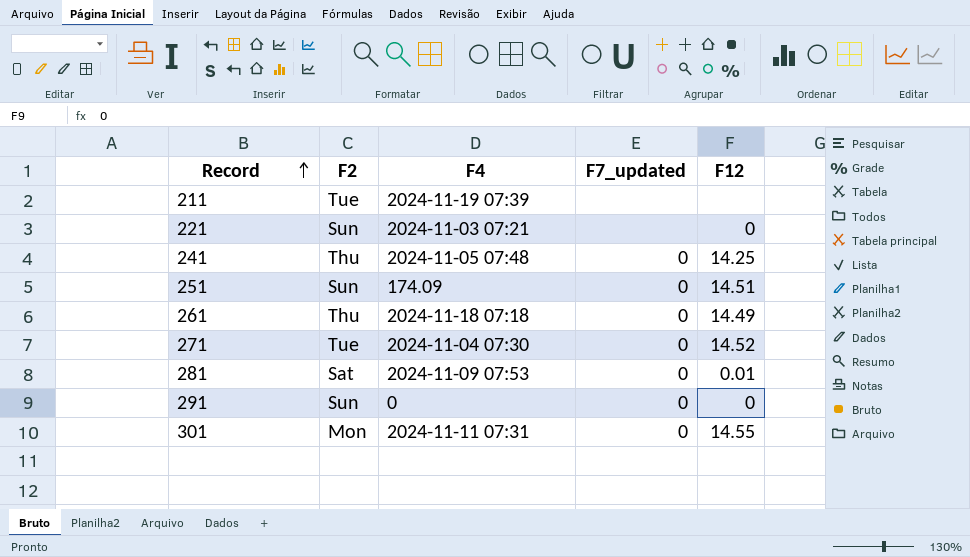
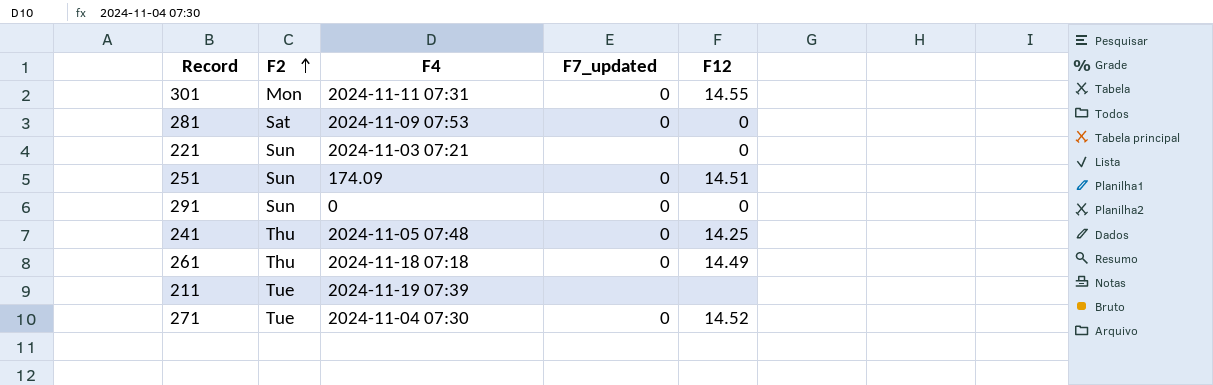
row order: Record ascending -> F2 ascending
281 | F12: 0.01 -> 0

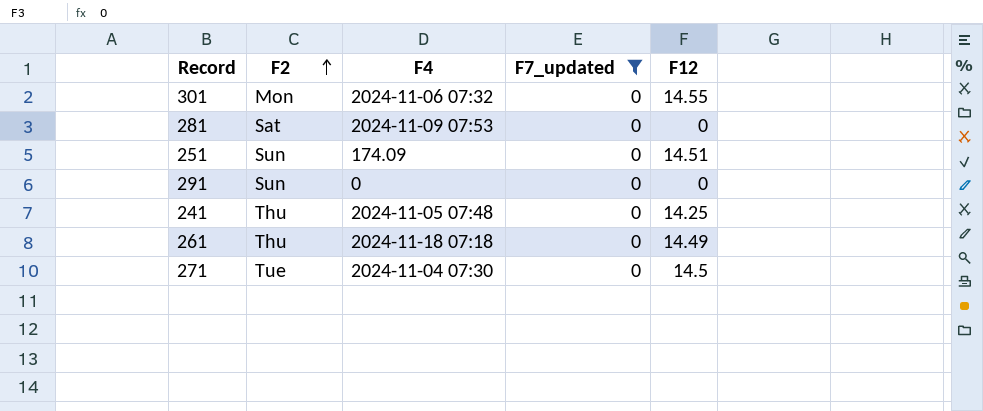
filter: none -> F7_updated = 0
301 | F4: 2024-11-11 07:31 -> 2024-11-06 07:32
271 | F12: 14.52 -> 14.5

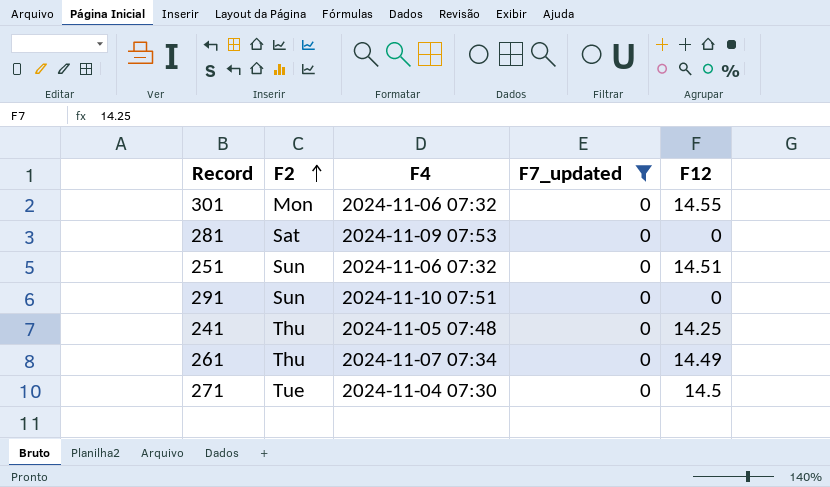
251 | F4: 174.09 -> 2024-11-06 07:32
291 | F4: 0 -> 2024-11-10 07:51
261 | F4: 2024-11-18 07:18 -> 2024-11-07 07:34

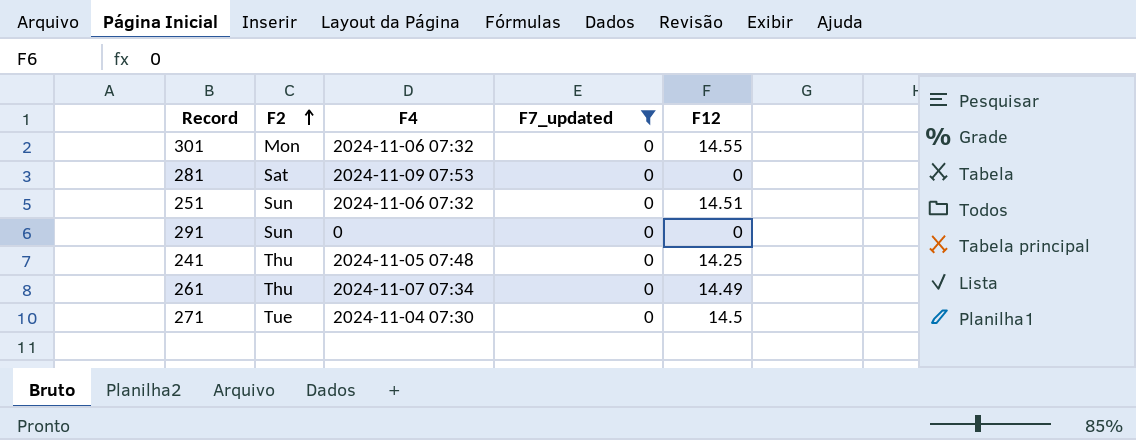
291 | F4: 2024-11-10 07:51 -> 0

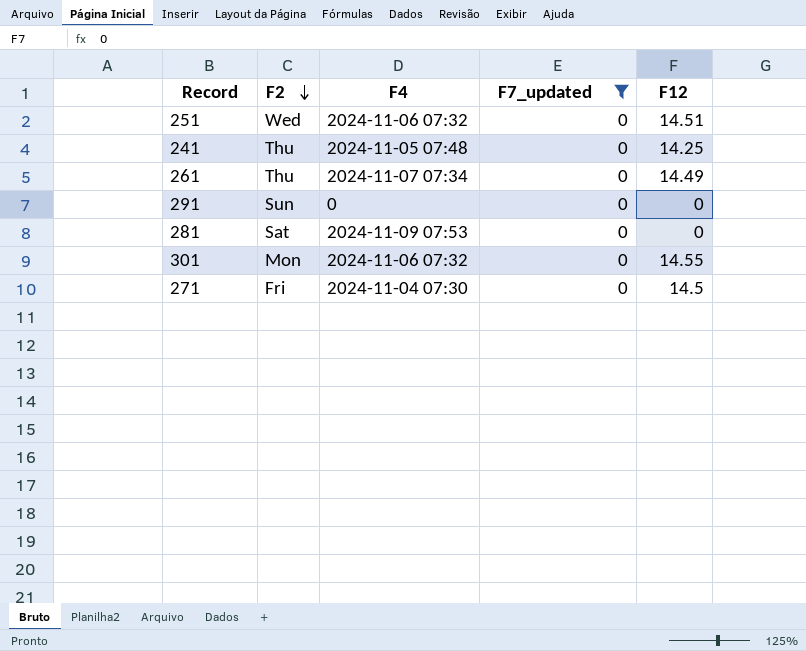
row order: F2 ascending -> F2 descending
251 | F2: Sun -> Wed
271 | F2: Tue -> Fri

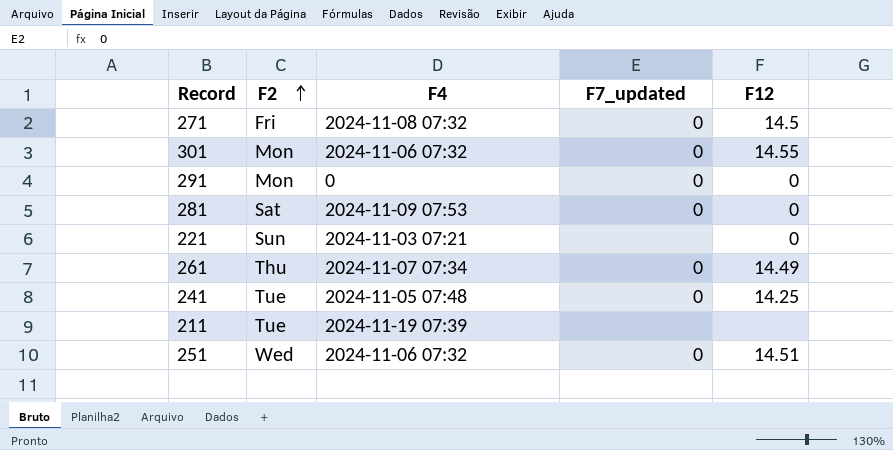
filter: F7_updated = 0 -> none
row order: F2 descending -> F2 ascending
271 | F4: 2024-11-04 07:30 -> 2024-11-08 07:32
291 | F2: Sun -> Mon
241 | F2: Thu -> Tue

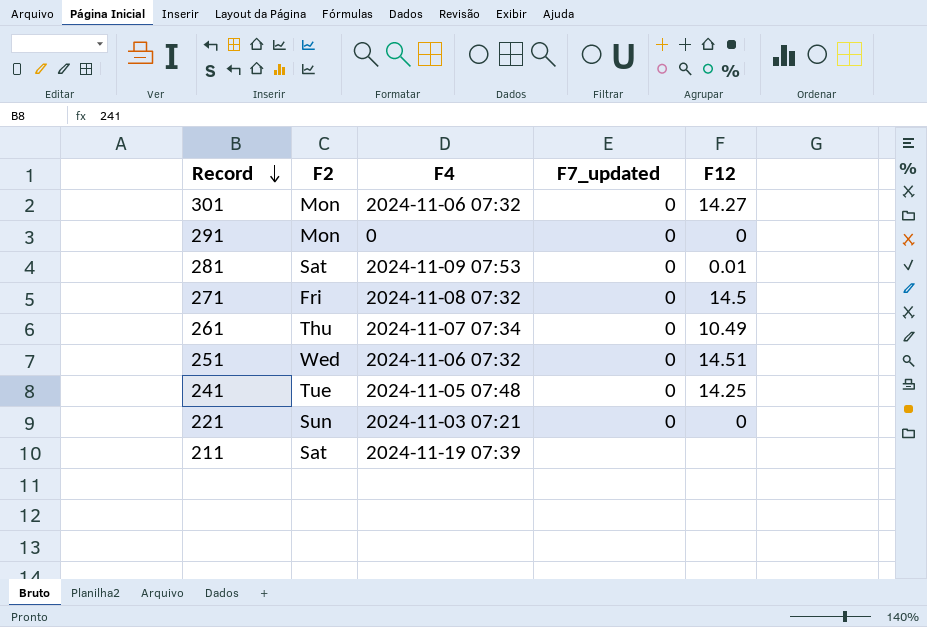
row order: F2 ascending -> Record descending
301 | F12: 14.55 -> 14.27
281 | F12: 0 -> 0.01
261 | F12: 14.49 -> 10.49
221 | F7_updated: none -> 0
211 | F2: Tue -> Sat

